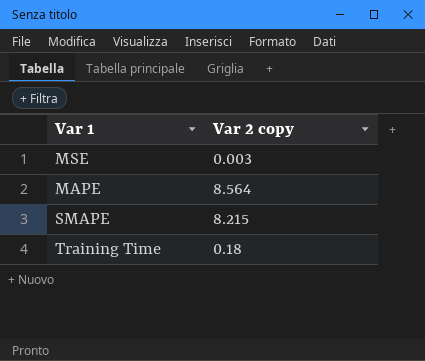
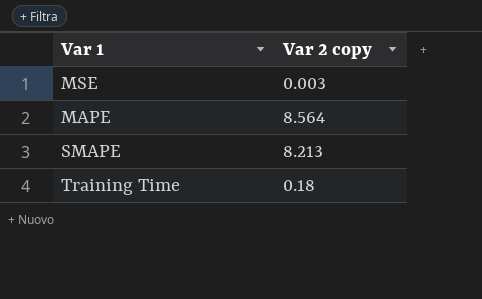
SMAPE | Var 2 copy: 8.215 -> 8.213

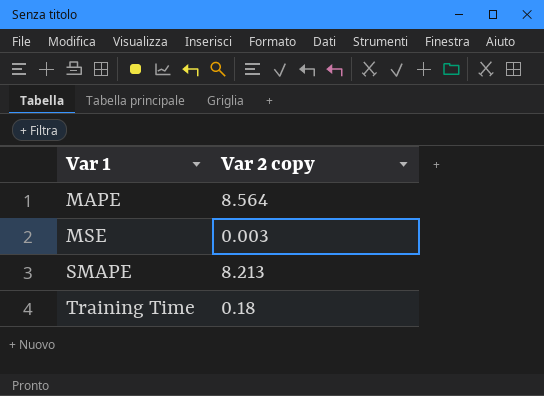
row order: none -> Var 1 ascending

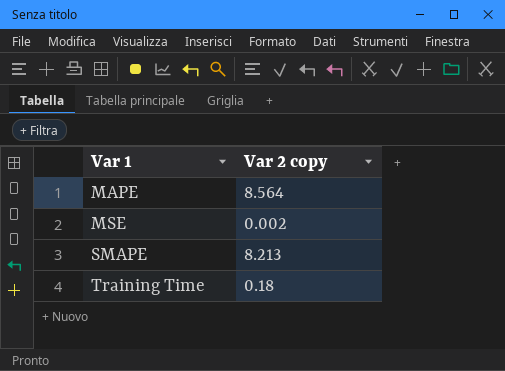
MSE | Var 2 copy: 0.003 -> 0.002

